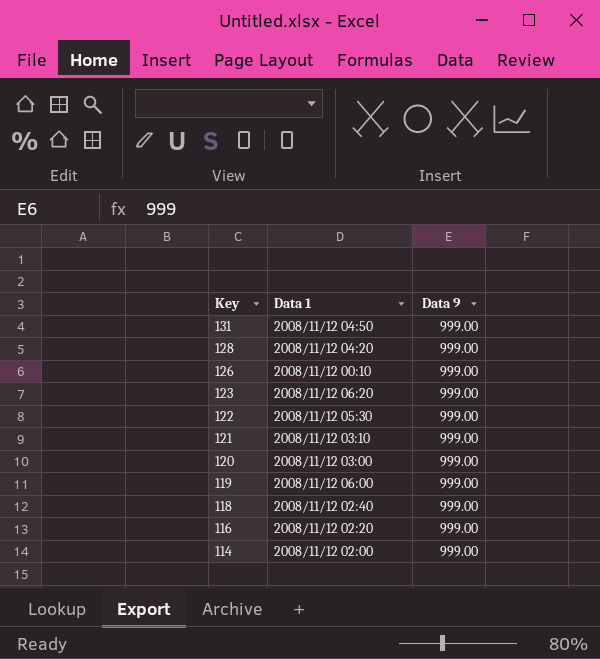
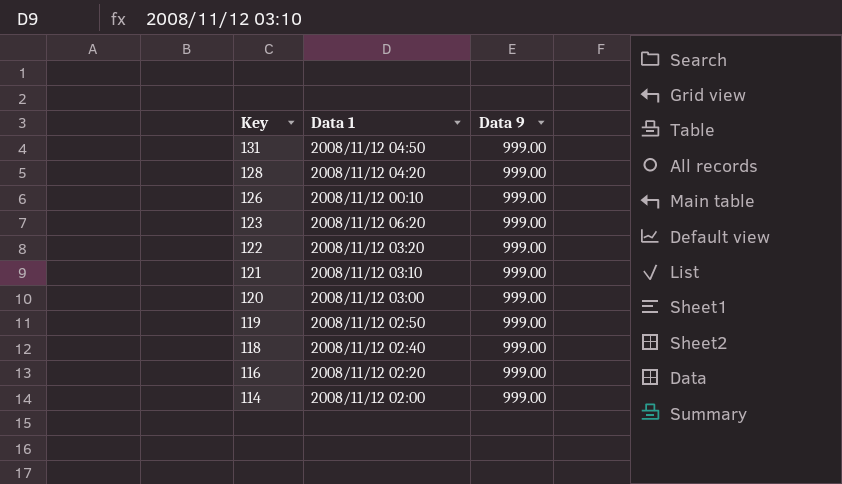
122 | Data 1: 2008/11/12 05:30 -> 2008/11/12 03:20
119 | Data 1: 2008/11/12 06:00 -> 2008/11/12 02:50

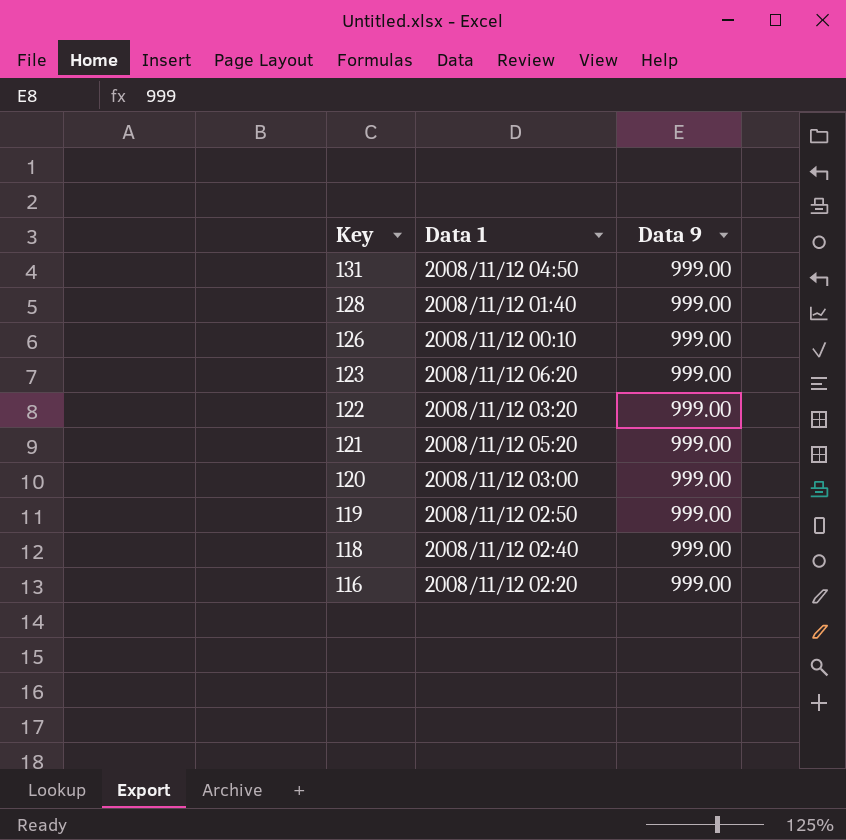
row 114: 2008/11/12 02:00 | 999.00 -> none
128 | Data 1: 2008/11/12 04:20 -> 2008/11/12 01:40
121 | Data 1: 2008/11/12 03:10 -> 2008/11/12 05:20

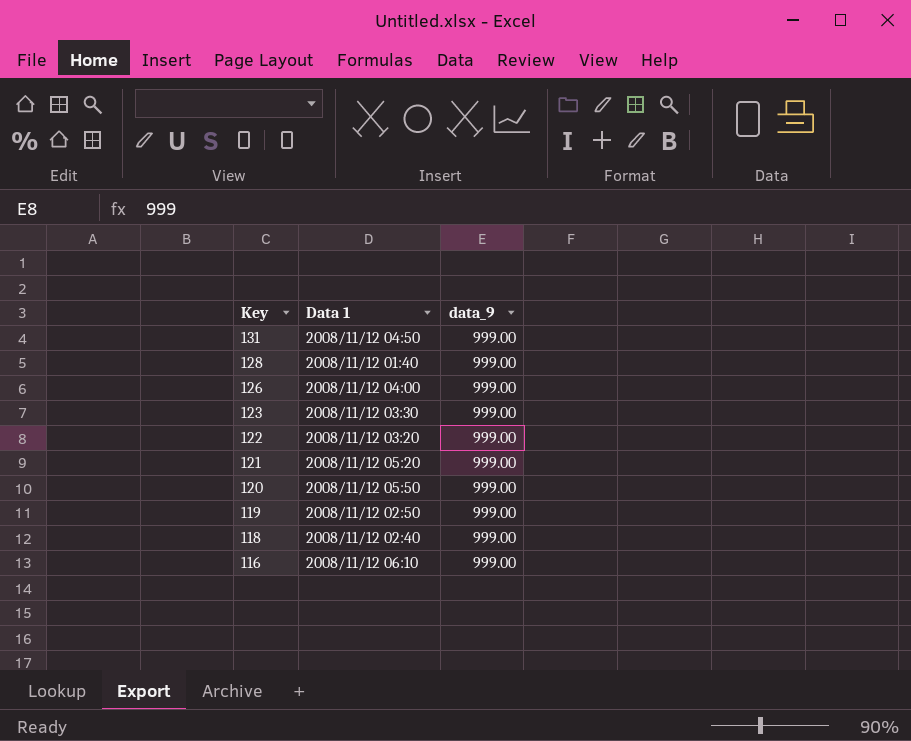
column name: Data 9 -> data_9
126 | Data 1: 2008/11/12 00:10 -> 2008/11/12 04:00
123 | Data 1: 2008/11/12 06:20 -> 2008/11/12 03:30
120 | Data 1: 2008/11/12 03:00 -> 2008/11/12 05:50
116 | Data 1: 2008/11/12 02:20 -> 2008/11/12 06:10

